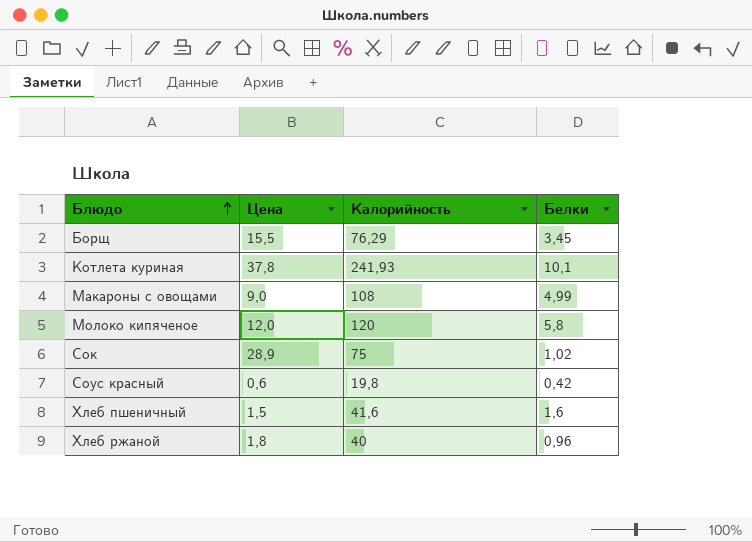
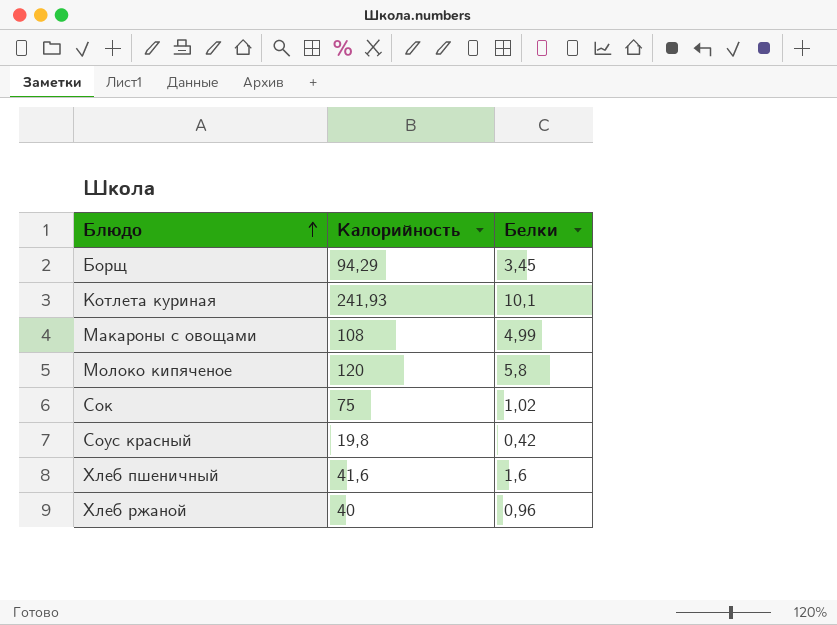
column Цена | position: 2 -> none
Борщ | Калорийность: 76,29 -> 94,29

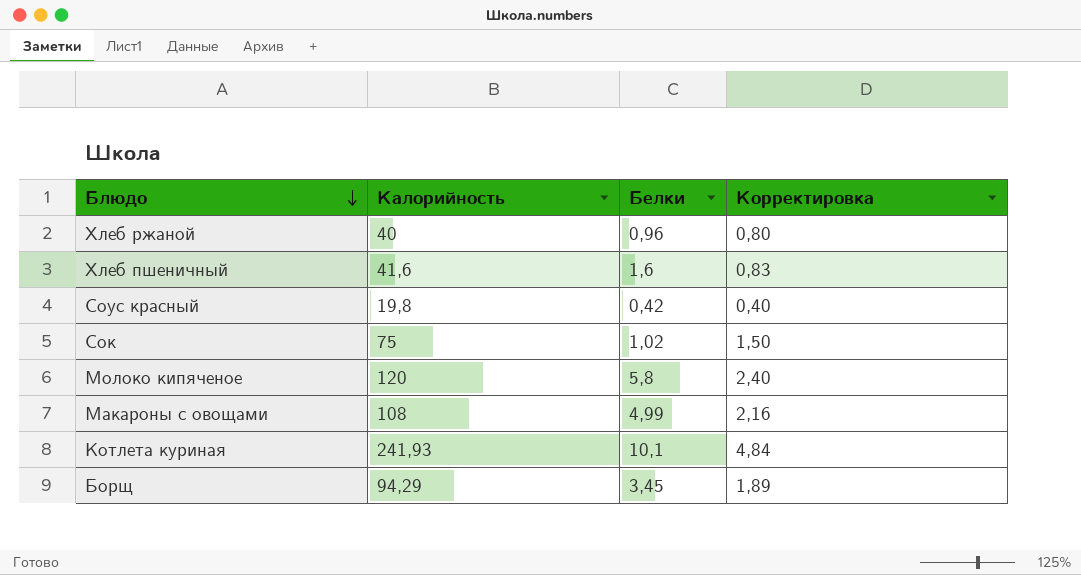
row order: Блюдо ascending -> Блюдо descending
column Корректировка | formula: none -> [Калорийность] * 0,02

